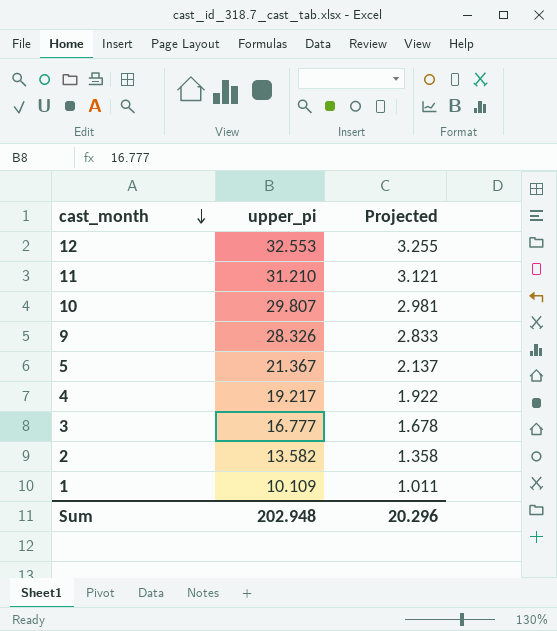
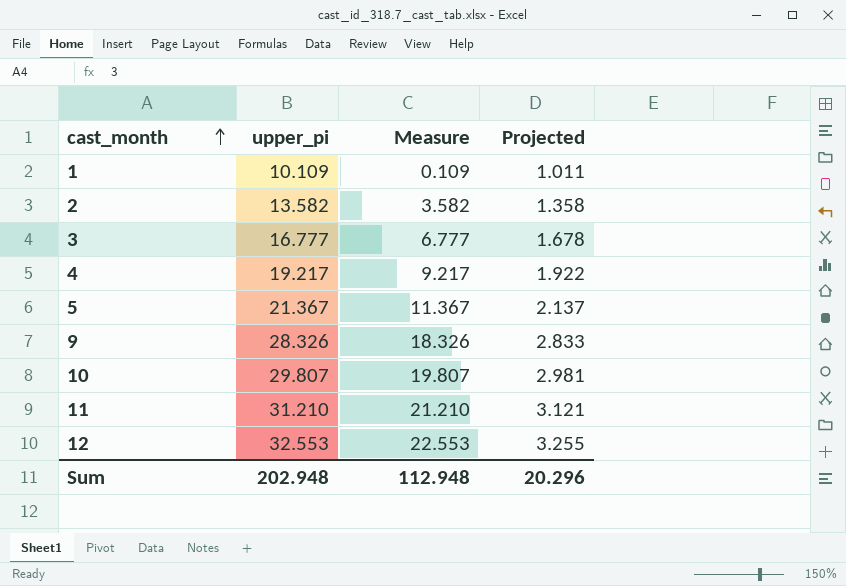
row order: cast_month descending -> cast_month ascending
column Measure | formula: none -> [upper_pi] - 10

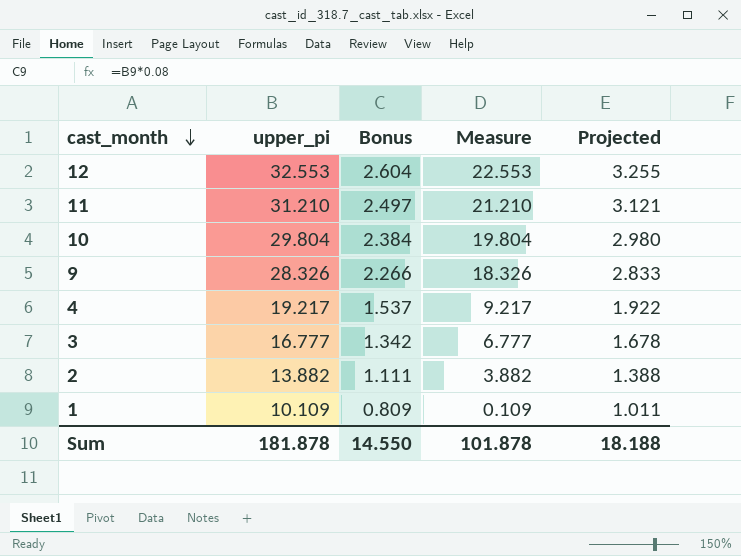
row order: cast_month ascending -> cast_month descending
column Bonus | formula: none -> [upper_pi] * 0.08
row 5: 21.367 | 11.367 | 2.137 -> none
10 | upper_pi: 29.807 -> 29.804
10 | Measure: 19.807 -> 19.804
10 | Projected: 2.981 -> 2.980
2 | upper_pi: 13.582 -> 13.882
2 | Measure: 3.582 -> 3.882
2 | Projected: 1.358 -> 1.388
Sum | upper_pi: 202.948 -> 181.878
Sum | Measure: 112.948 -> 101.878
Sum | Projected: 20.296 -> 18.188

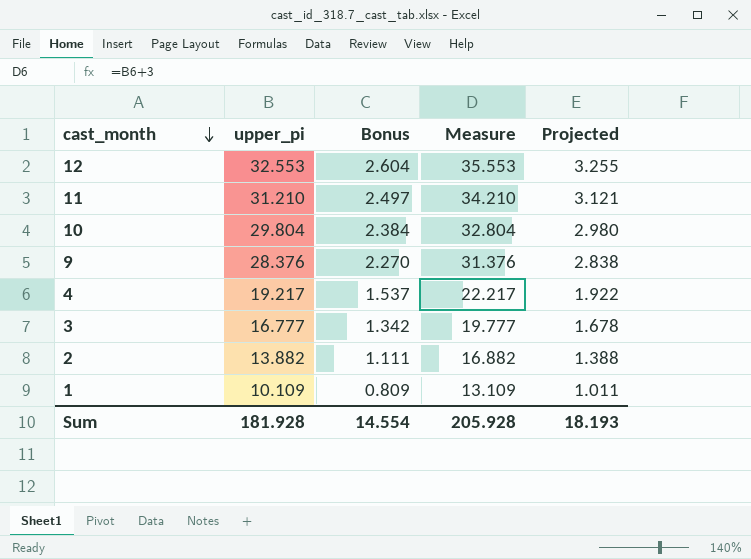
column Measure | formula: [upper_pi] - 10 -> [upper_pi] + 3
9 | upper_pi: 28.326 -> 28.376
9 | Bonus: 2.266 -> 2.270
9 | Projected: 2.833 -> 2.838
Sum | upper_pi: 181.878 -> 181.928
Sum | Bonus: 14.550 -> 14.554
Sum | Measure: 101.878 -> 205.928
Sum | Projected: 18.188 -> 18.193

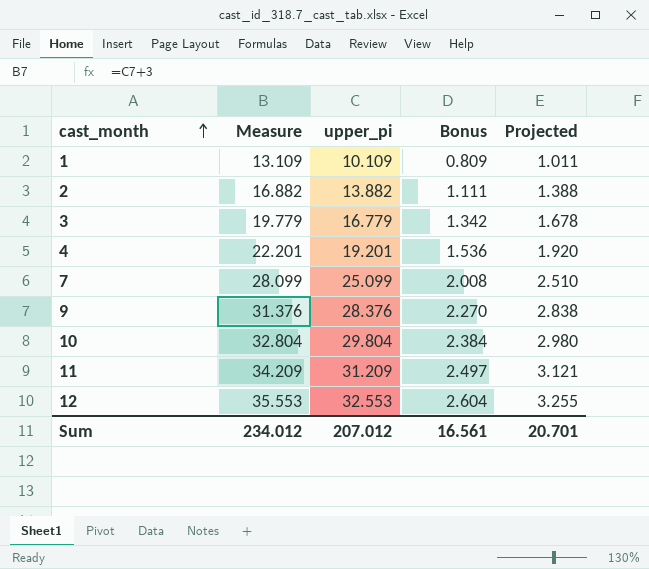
row order: cast_month descending -> cast_month ascending
column Measure | position: 4 -> 2
3 | Measure: 19.777 -> 19.779
3 | upper_pi: 16.777 -> 16.779
4 | Measure: 22.217 -> 22.201
4 | upper_pi: 19.217 -> 19.201
4 | Bonus: 1.537 -> 1.536
4 | Projected: 1.922 -> 1.920
row 7: none -> 28.099 | 25.099 | 2.008 | 2.510
11 | Measure: 34.210 -> 34.209
11 | upper_pi: 31.210 -> 31.209
Sum | Measure: 205.928 -> 234.012
Sum | upper_pi: 181.928 -> 207.012
Sum | Bonus: 14.554 -> 16.561
Sum | Projected: 18.193 -> 20.701

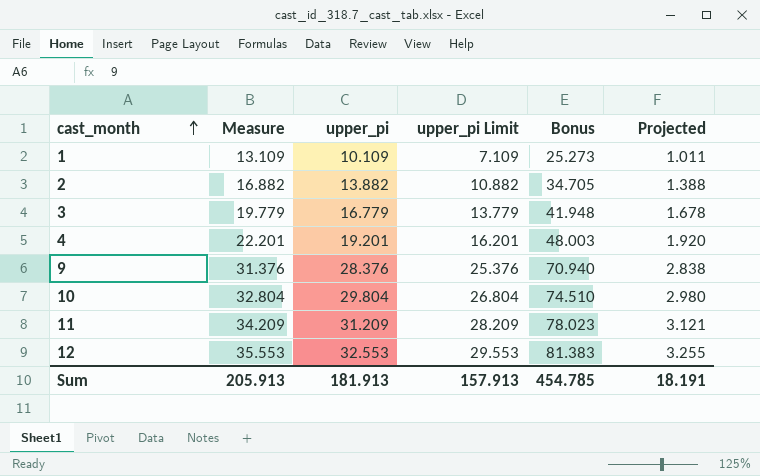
column upper_pi Limit | formula: none -> [upper_pi] - 3
column Bonus | formula: [upper_pi] * 0.08 -> [upper_pi] * 2.5
row 7: 28.099 | 25.099 | 2.008 | 2.510 -> none
Sum | Measure: 234.012 -> 205.913
Sum | upper_pi: 207.012 -> 181.913
Sum | Bonus: 16.561 -> 454.785
Sum | Projected: 20.701 -> 18.191

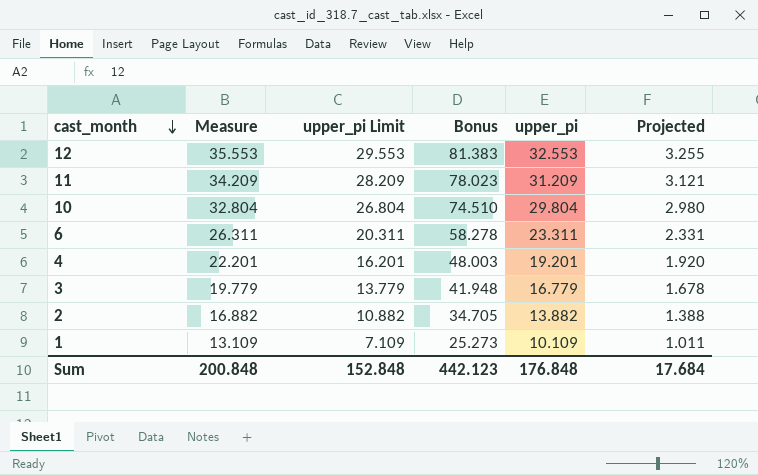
row order: cast_month ascending -> cast_month descending
column upper_pi | position: 3 -> 5
row 9: 31.376 | 28.376 | 25.376 | 70.940 | 2.838 -> none
row 6: none -> 26.311 | 20.311 | 58.278 | 23.311 | 2.331
Sum | Measure: 205.913 -> 200.848
Sum | upper_pi Limit: 157.913 -> 152.848
Sum | Bonus: 454.785 -> 442.123
Sum | upper_pi: 181.913 -> 176.848
Sum | Projected: 18.191 -> 17.684

